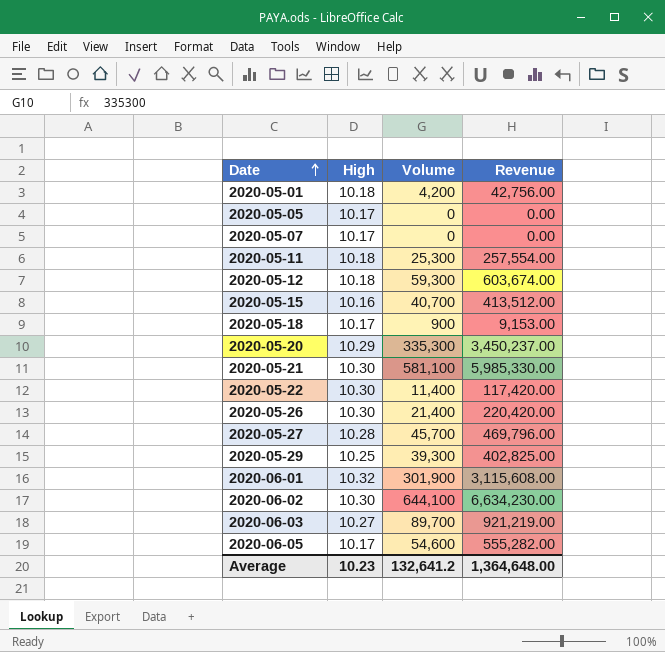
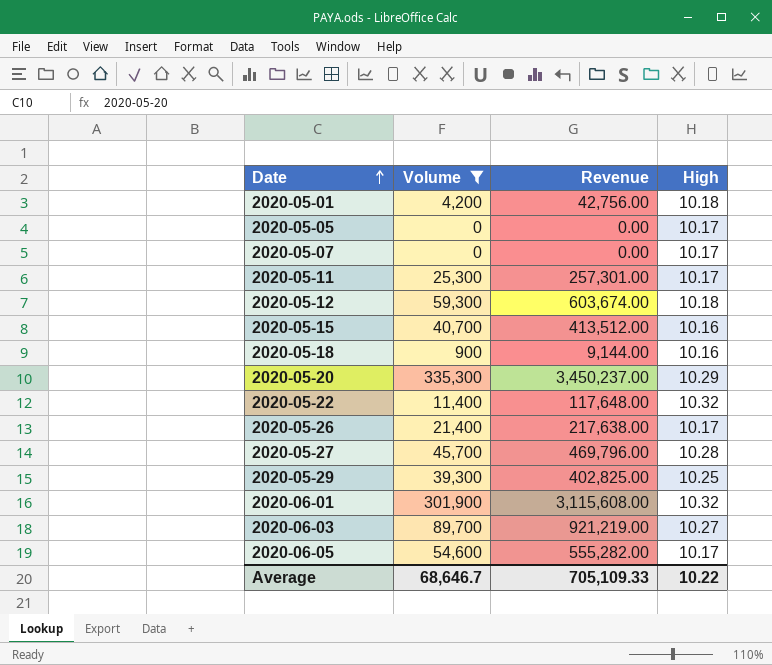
filter: none -> Volume <= 335,300
column High | position: 2 -> 4
2020-05-11 | Revenue: 257,554.00 -> 257,301.00
2020-05-11 | High: 10.18 -> 10.17
2020-05-18 | Revenue: 9,153.00 -> 9,144.00
2020-05-18 | High: 10.17 -> 10.16
2020-05-22 | Revenue: 117,420.00 -> 117,648.00
2020-05-22 | High: 10.30 -> 10.32
2020-05-26 | Revenue: 220,420.00 -> 217,638.00
2020-05-26 | High: 10.30 -> 10.17
Average | Volume: 132,641.2 -> 68,646.7
Average | Revenue: 1,364,648.00 -> 705,109.33
Average | High: 10.23 -> 10.22

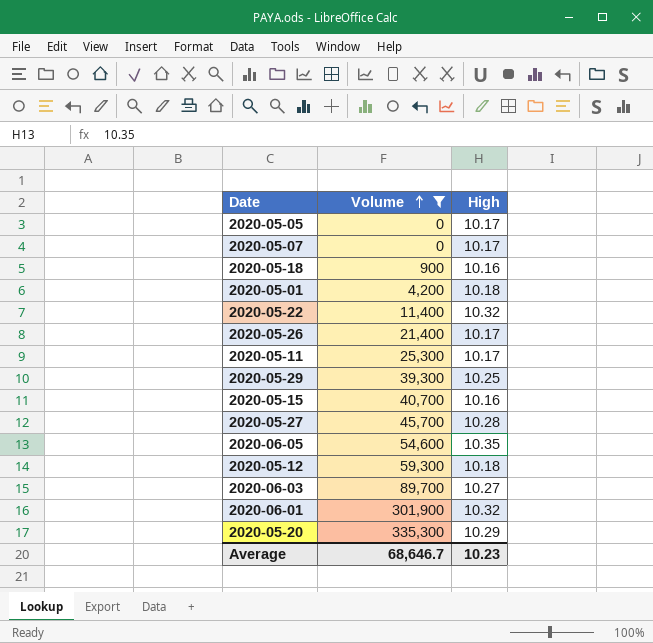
row order: Date ascending -> Volume ascending
column Revenue | formula: [Volume] * [High] -> none
2020-06-05 | High: 10.17 -> 10.35
Average | High: 10.22 -> 10.23

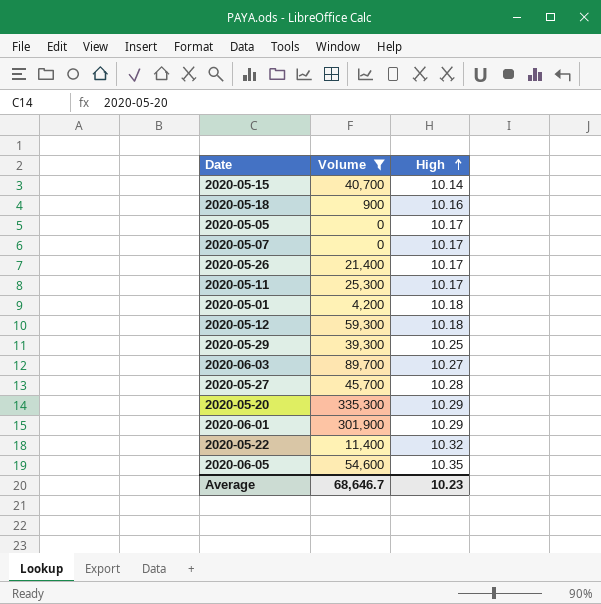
row order: Volume ascending -> High ascending
2020-05-15 | High: 10.16 -> 10.14
2020-06-01 | High: 10.32 -> 10.29

